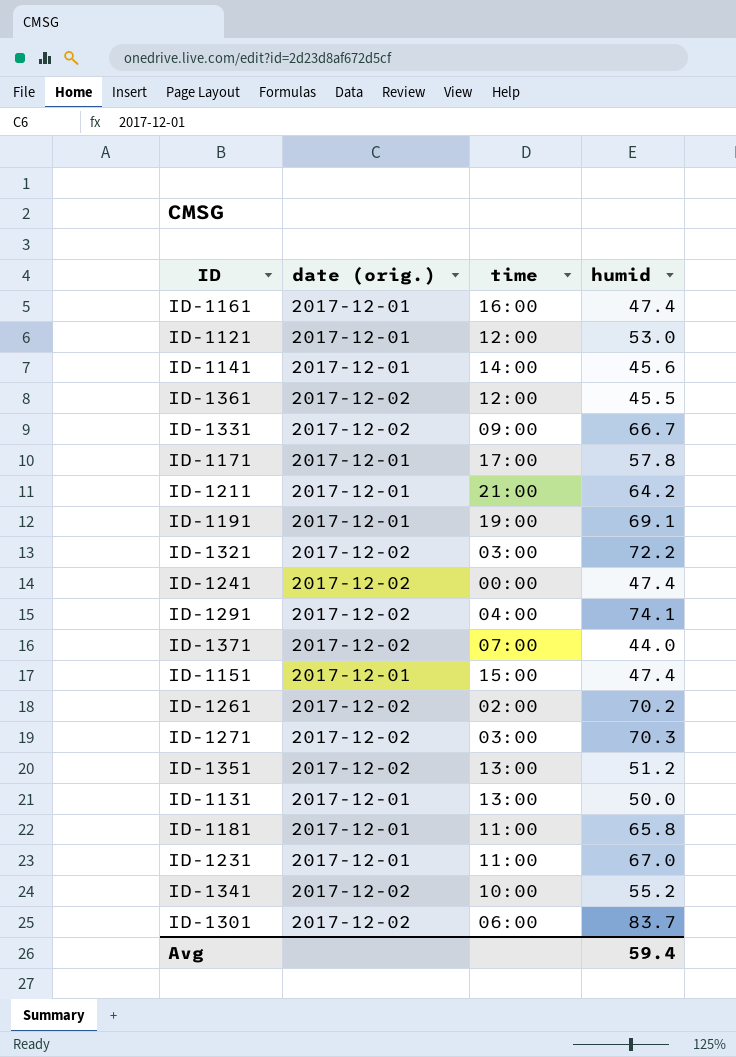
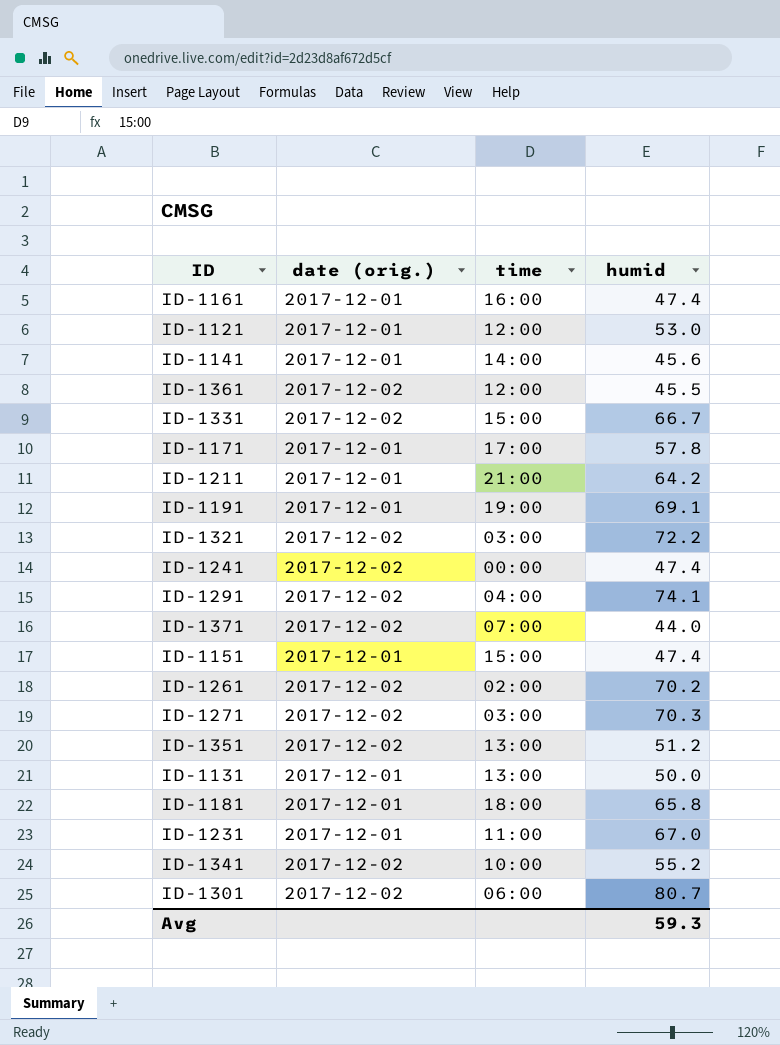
ID-1331 | time: 09:00 -> 15:00
ID-1181 | time: 11:00 -> 18:00
ID-1301 | humid: 83.7 -> 80.7
Avg | humid: 59.4 -> 59.3

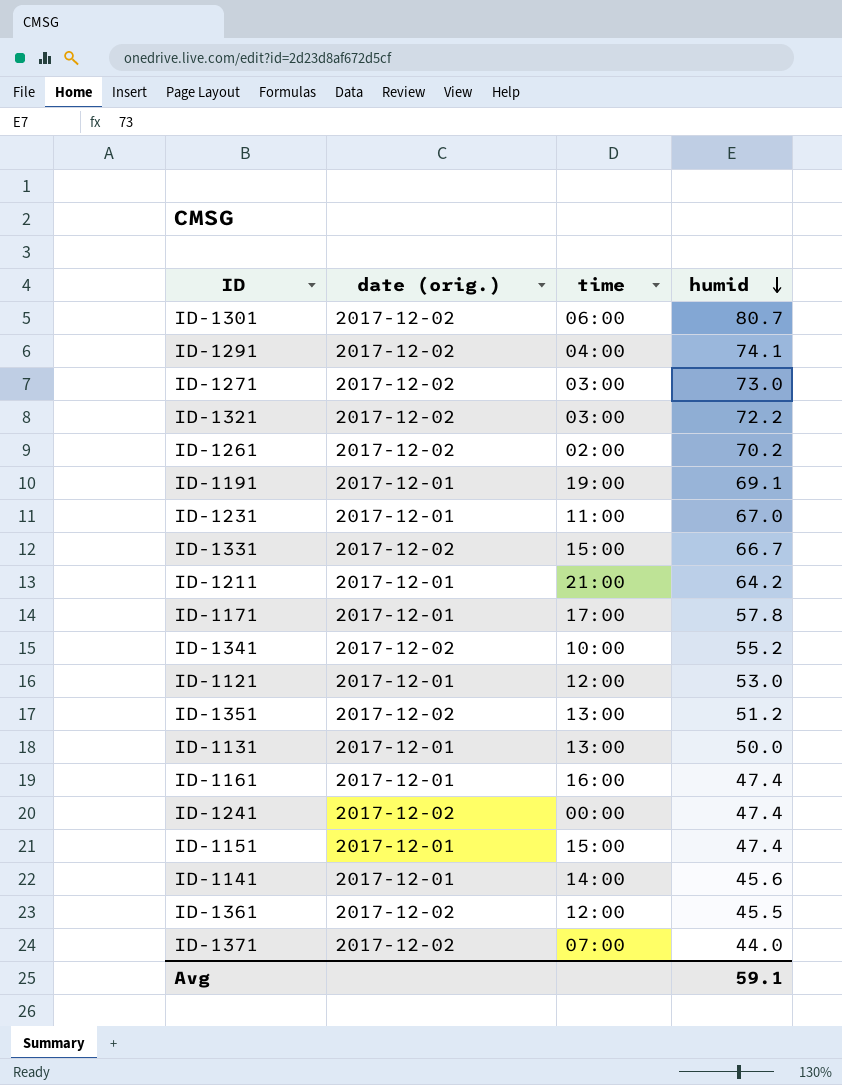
row order: none -> humid descending
row ID-1181: 2017-12-01 | 18:00 | 65.8 -> none
ID-1271 | humid: 70.3 -> 73.0
Avg | humid: 59.3 -> 59.1

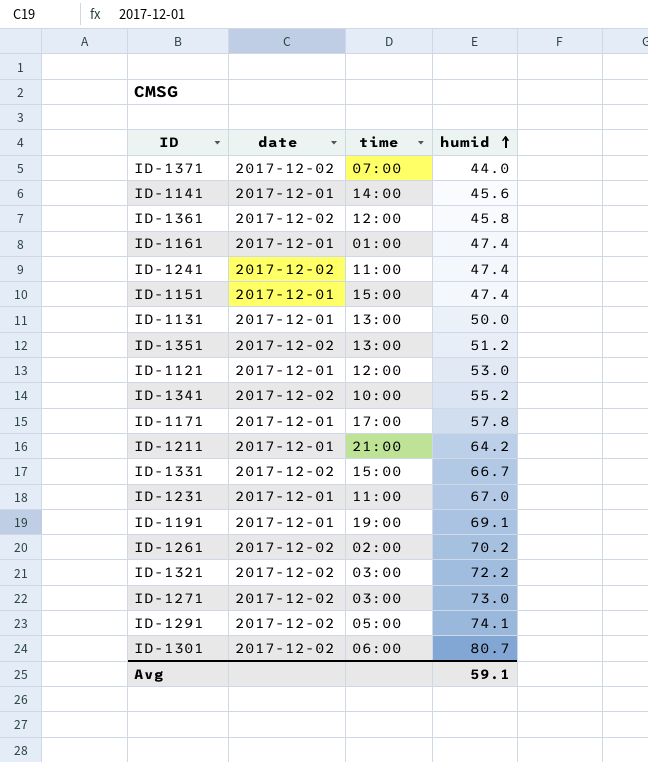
row order: humid descending -> humid ascending
column name: date (orig.) -> date
ID-1361 | humid: 45.5 -> 45.8
ID-1161 | time: 16:00 -> 01:00
ID-1241 | time: 00:00 -> 11:00
ID-1291 | time: 04:00 -> 05:00

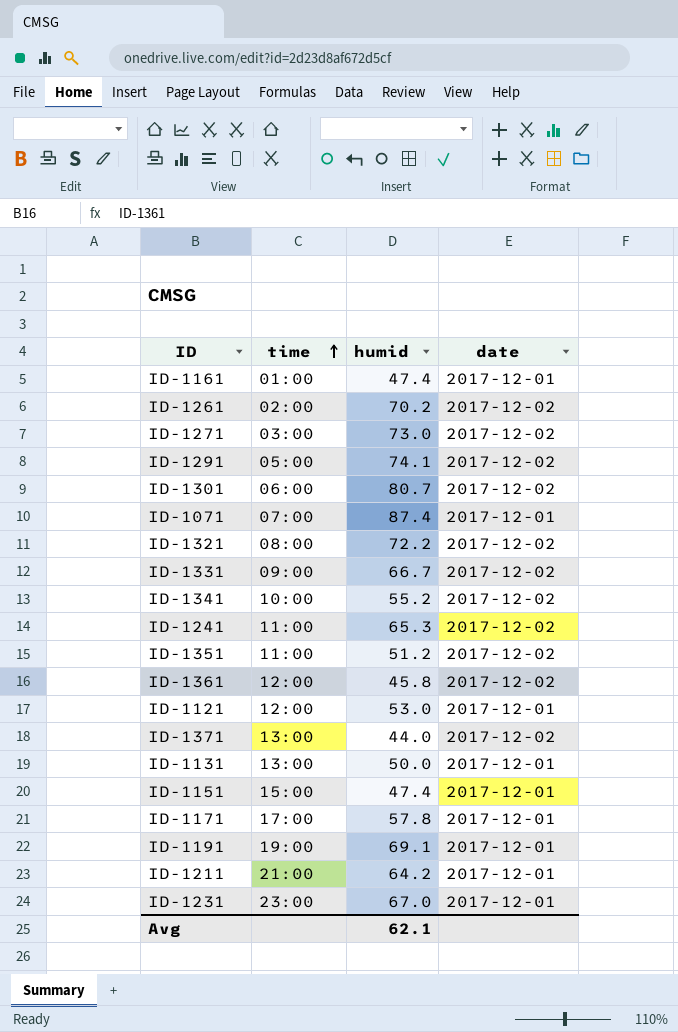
row order: humid ascending -> time ascending
column date | position: 2 -> 4
row ID-1141: 2017-12-01 | 14:00 | 45.6 -> none
row ID-1071: none -> 07:00 | 87.4 | 2017-12-01
ID-1321 | time: 03:00 -> 08:00
ID-1331 | time: 15:00 -> 09:00
ID-1241 | humid: 47.4 -> 65.3
ID-1351 | time: 13:00 -> 11:00
ID-1371 | time: 07:00 -> 13:00
ID-1231 | time: 11:00 -> 23:00
Avg | humid: 59.1 -> 62.1

